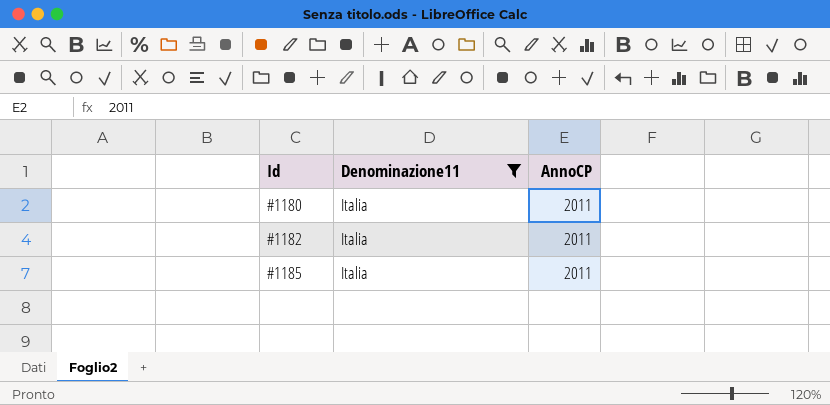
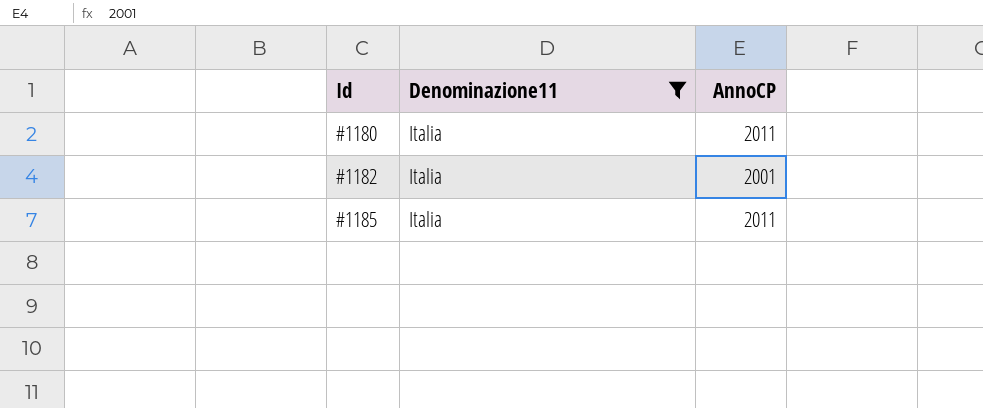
#1182 | AnnoCP: 2011 -> 2001

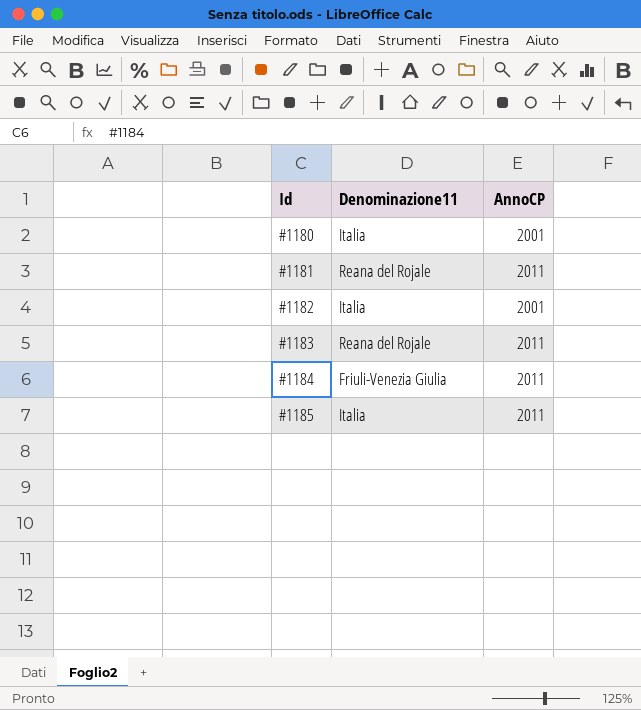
filter: Denominazione11 = Italia -> none
#1180 | AnnoCP: 2011 -> 2001

